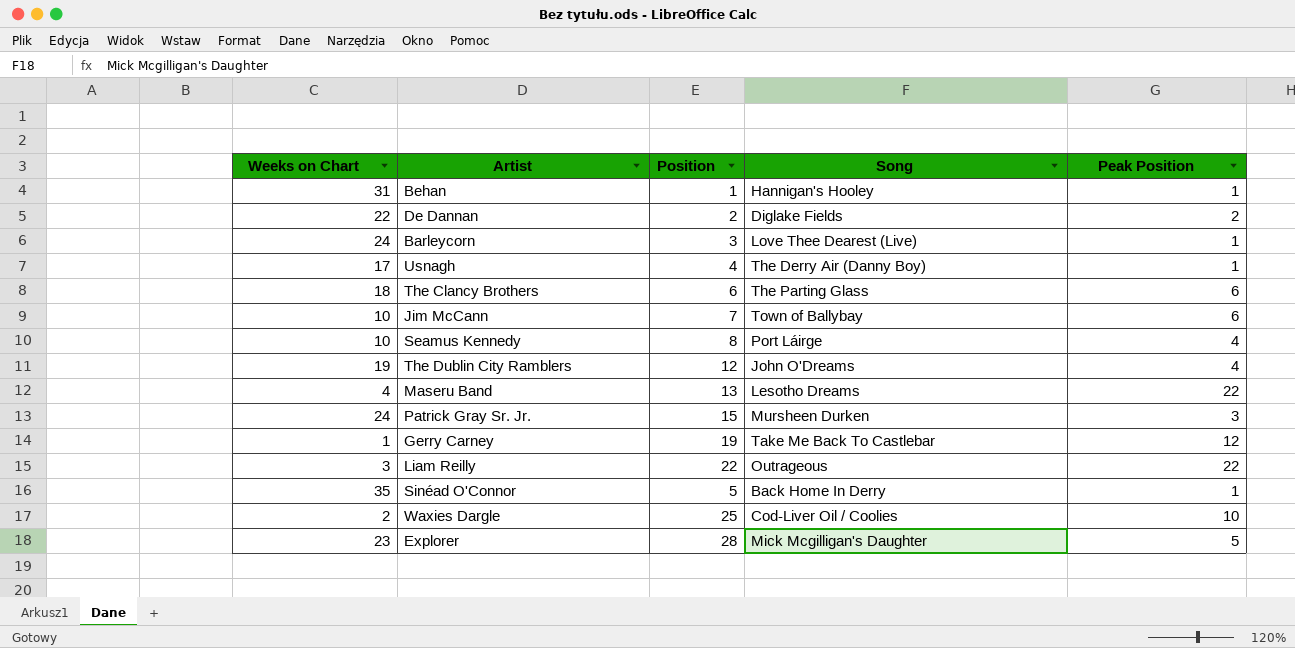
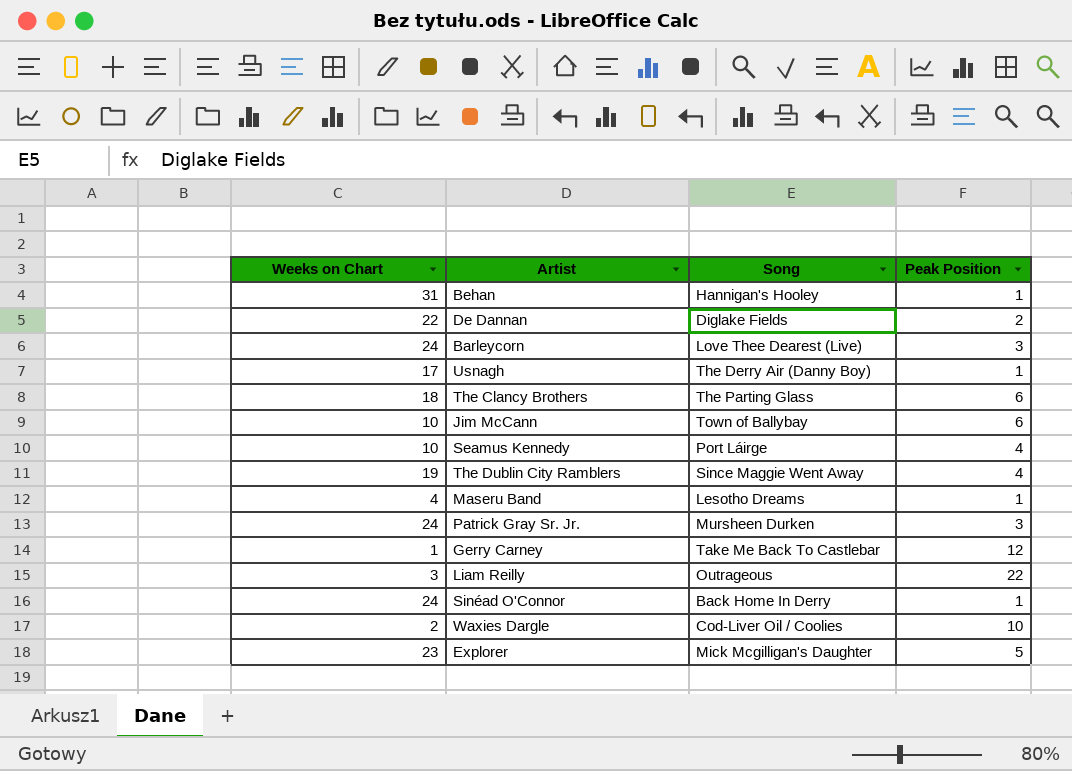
column Position | position: 3 -> none
Barleycorn | Peak Position: 1 -> 3
The Dublin City Ramblers | Song: John O'Dreams -> Since Maggie Went Away
Maseru Band | Peak Position: 22 -> 1
Sinéad O'Connor | Weeks on Chart: 35 -> 24

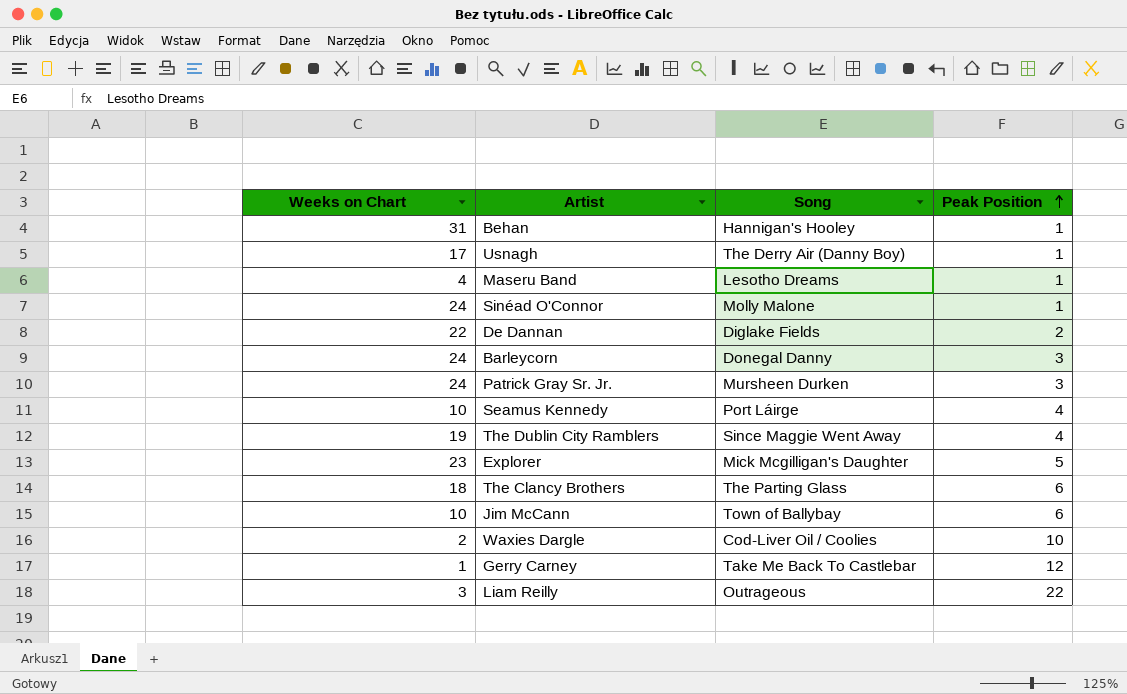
row order: none -> Peak Position ascending
Sinéad O'Connor | Song: Back Home In Derry -> Molly Malone
Barleycorn | Song: Love Thee Dearest (Live) -> Donegal Danny

